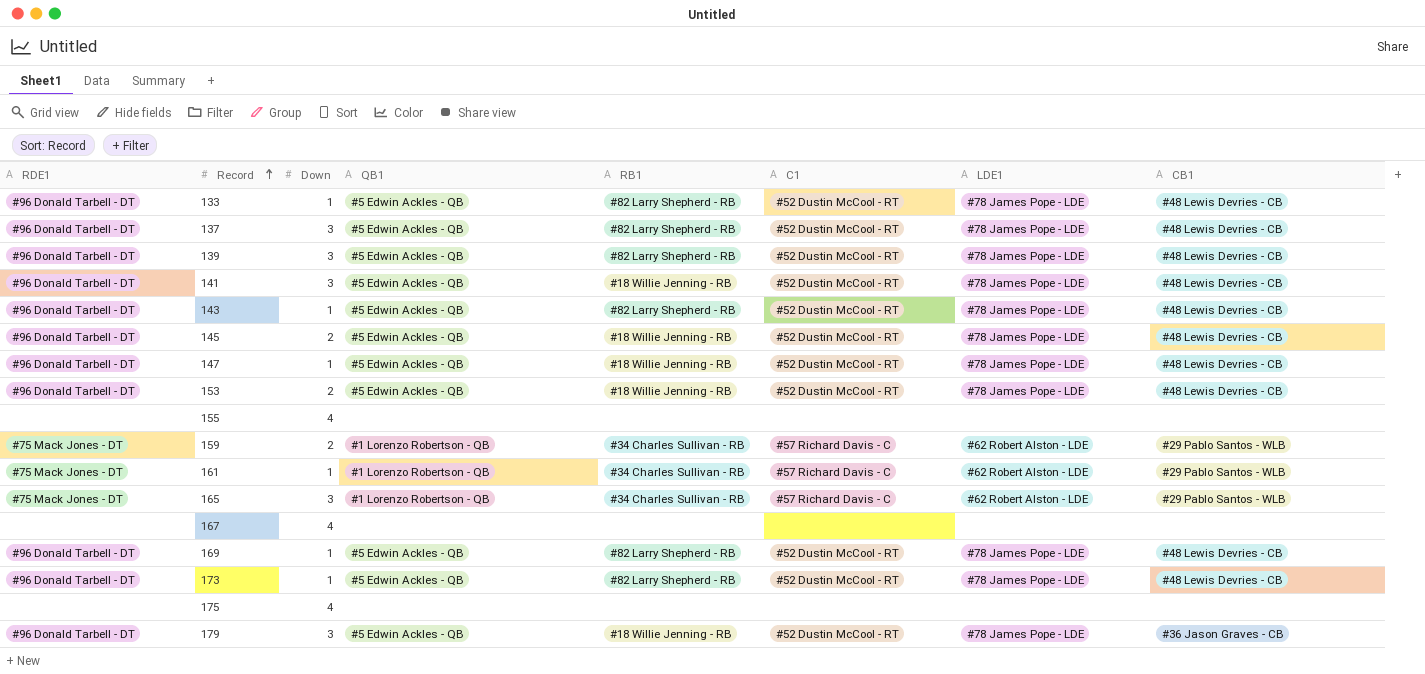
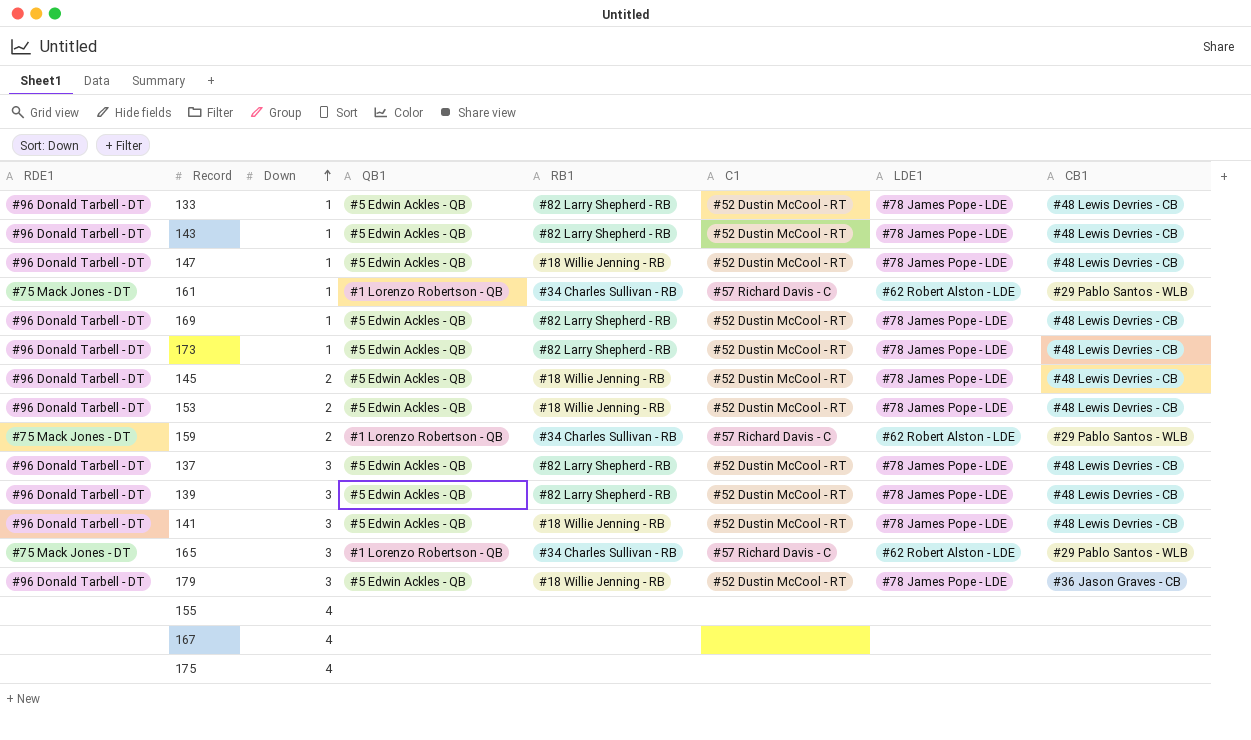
row order: Record ascending -> Down ascending

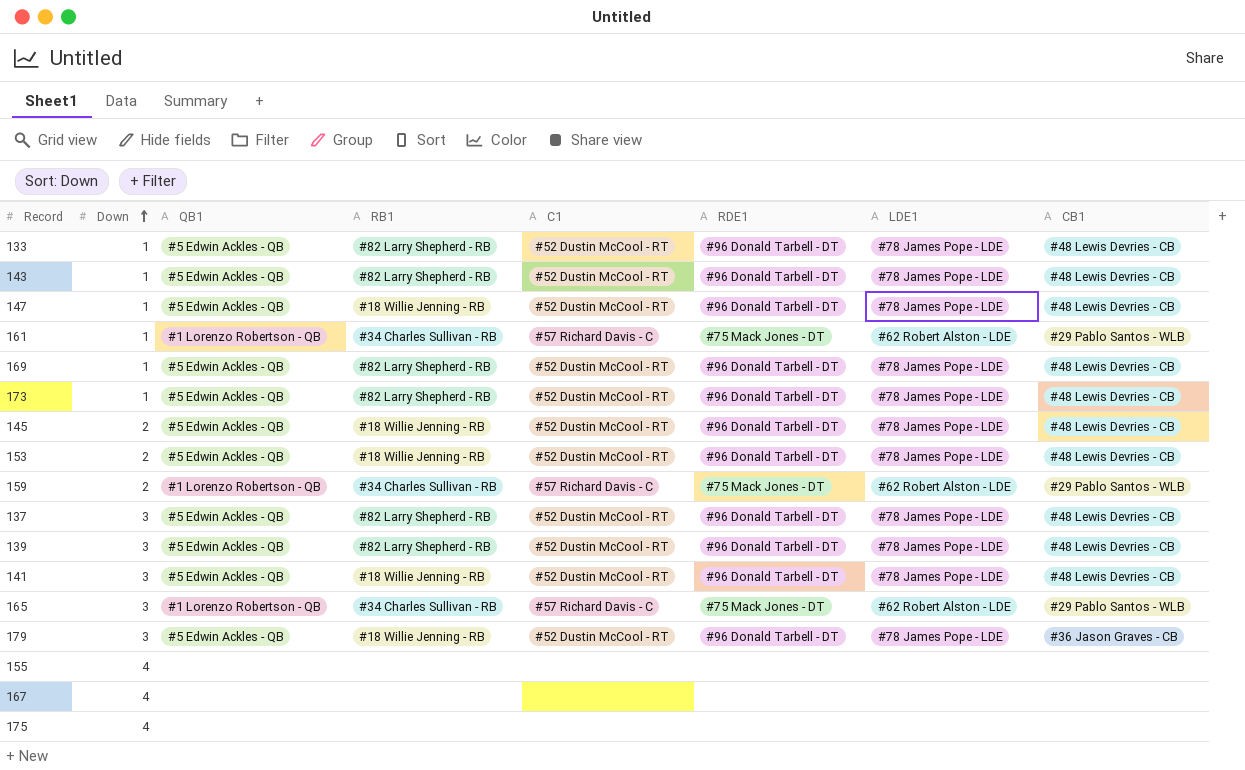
column RDE1 | position: 1 -> 6

